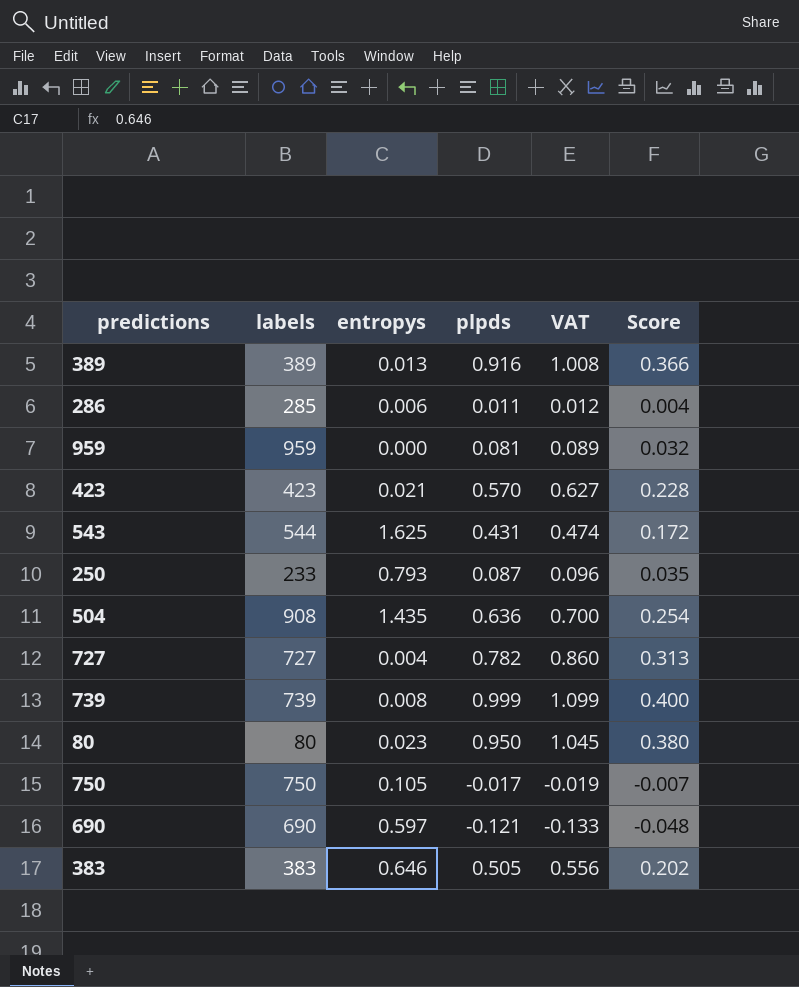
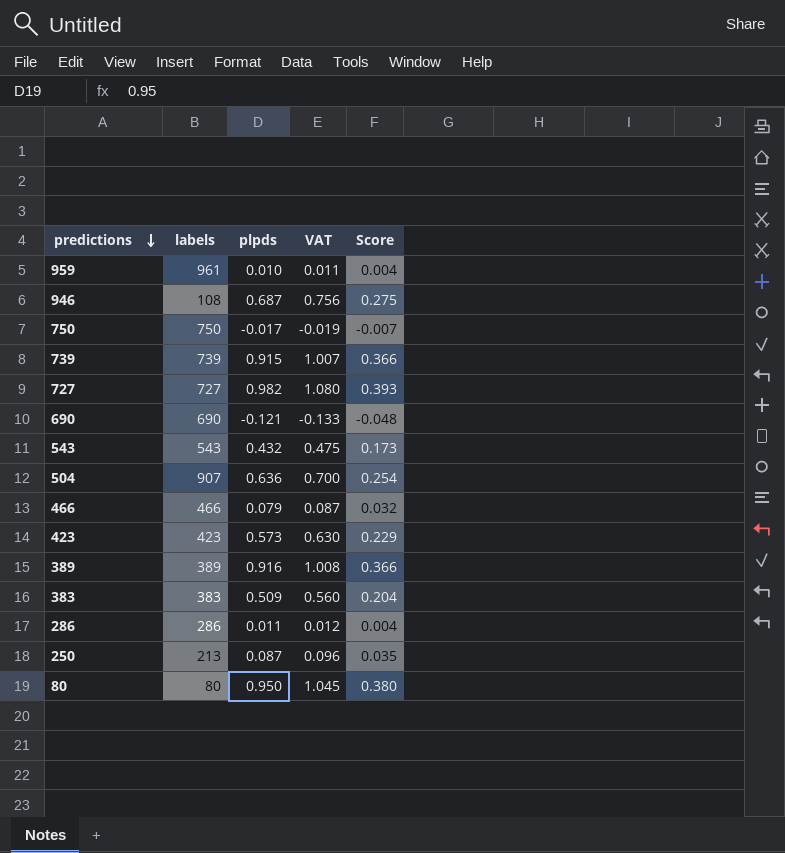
row order: none -> predictions descending
column entropys | position: 3 -> none
959 | labels: 959 -> 961
959 | plpds: 0.081 -> 0.010
959 | VAT: 0.089 -> 0.011
959 | Score: 0.032 -> 0.004
row 946: none -> 108 | 0.687 | 0.756 | 0.275
739 | plpds: 0.999 -> 0.915
739 | VAT: 1.099 -> 1.007
739 | Score: 0.400 -> 0.366
727 | plpds: 0.782 -> 0.982
727 | VAT: 0.860 -> 1.080
727 | Score: 0.313 -> 0.393
543 | labels: 544 -> 543
543 | plpds: 0.431 -> 0.432
543 | VAT: 0.474 -> 0.475
543 | Score: 0.172 -> 0.173
504 | labels: 908 -> 907
row 466: none -> 466 | 0.079 | 0.087 | 0.032
423 | plpds: 0.570 -> 0.573
423 | VAT: 0.627 -> 0.630
423 | Score: 0.228 -> 0.229
383 | plpds: 0.505 -> 0.509
383 | VAT: 0.556 -> 0.560
383 | Score: 0.202 -> 0.204
286 | labels: 285 -> 286
250 | labels: 233 -> 213

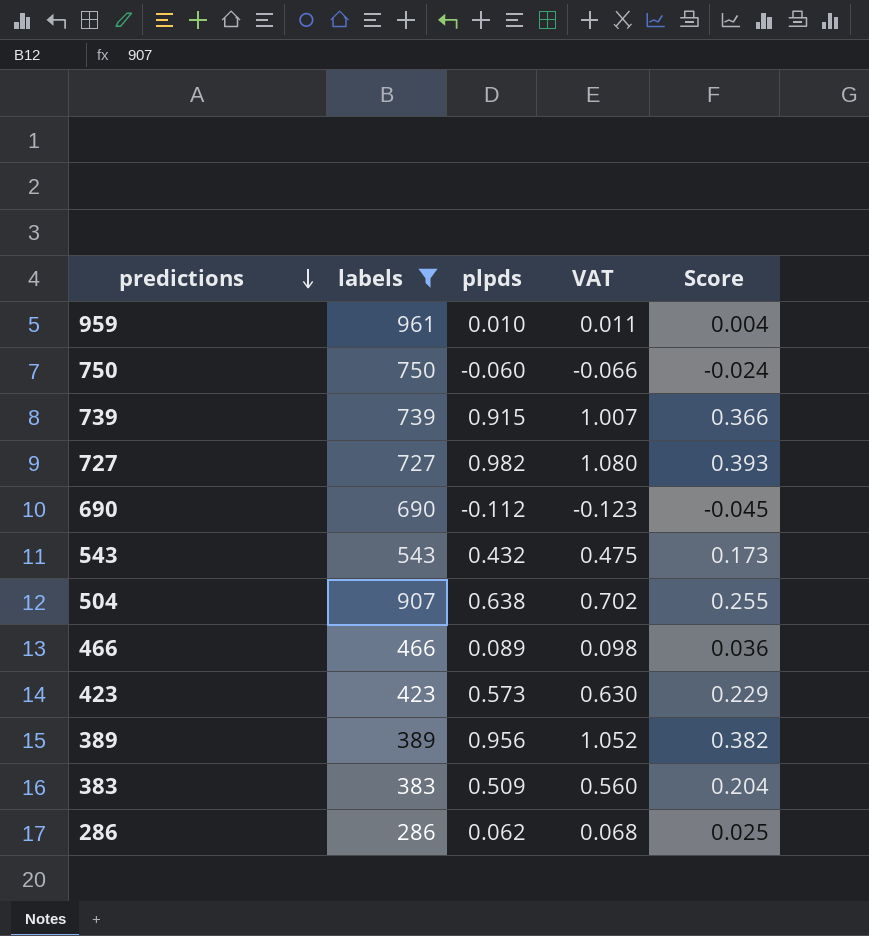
filter: none -> labels >= 286
750 | plpds: -0.017 -> -0.060
750 | VAT: -0.019 -> -0.066
750 | Score: -0.007 -> -0.024
690 | plpds: -0.121 -> -0.112
690 | VAT: -0.133 -> -0.123
690 | Score: -0.048 -> -0.045
504 | plpds: 0.636 -> 0.638
504 | VAT: 0.700 -> 0.702
504 | Score: 0.254 -> 0.255
466 | plpds: 0.079 -> 0.089
466 | VAT: 0.087 -> 0.098
466 | Score: 0.032 -> 0.036
389 | plpds: 0.916 -> 0.956
389 | VAT: 1.008 -> 1.052
389 | Score: 0.366 -> 0.382
286 | plpds: 0.011 -> 0.062
286 | VAT: 0.012 -> 0.068
286 | Score: 0.004 -> 0.025

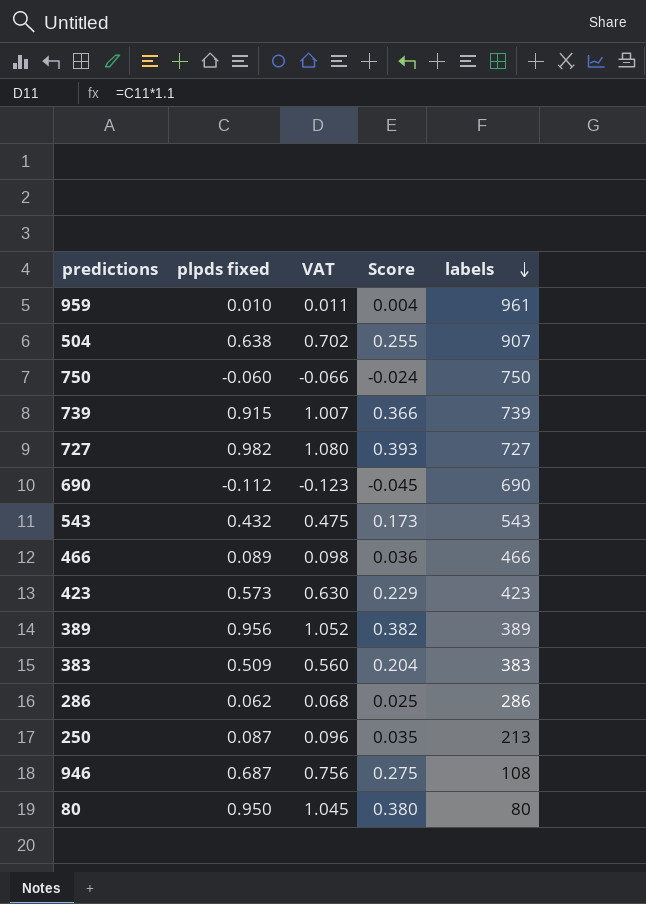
filter: labels >= 286 -> none
row order: predictions descending -> labels descending
column name: plpds -> plpds fixed
column labels | position: 2 -> 5

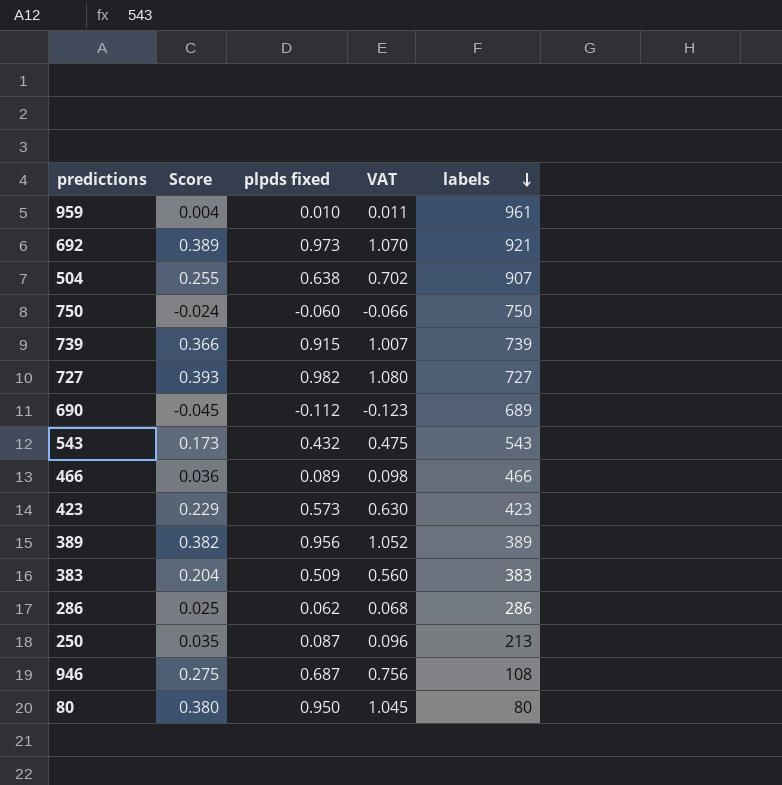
column Score | position: 4 -> 2
row 692: none -> 0.389 | 0.973 | 1.070 | 921
690 | labels: 690 -> 689

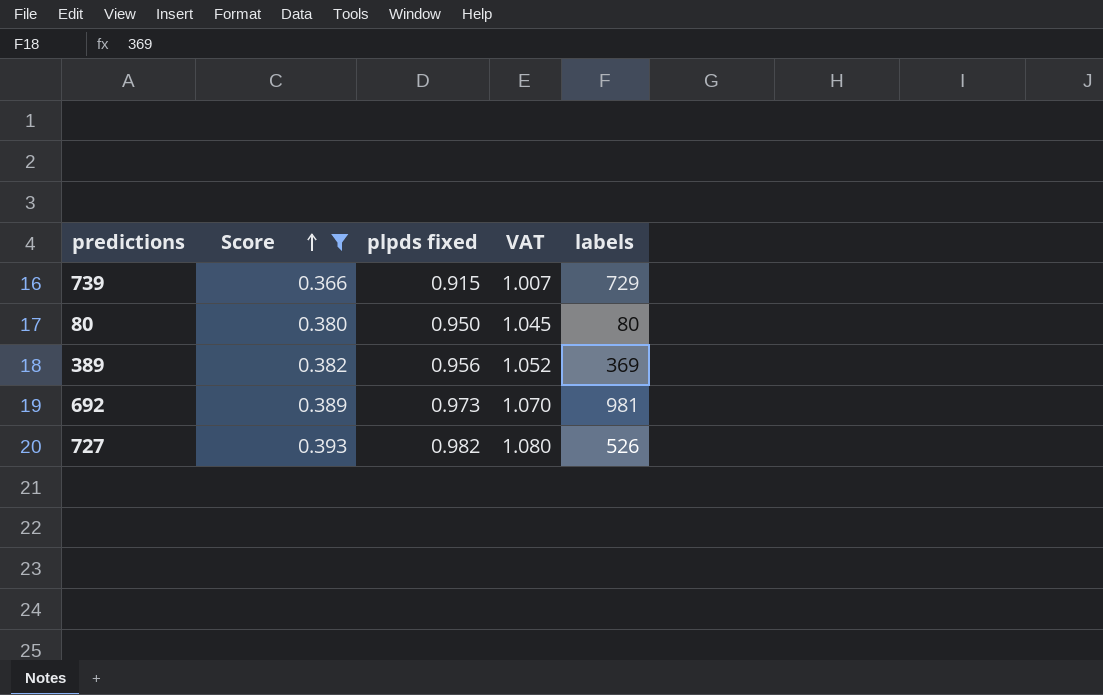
filter: none -> Score >= 0.366
row order: labels descending -> Score ascending
739 | labels: 739 -> 729
389 | labels: 389 -> 369
692 | labels: 921 -> 981
727 | labels: 727 -> 526

